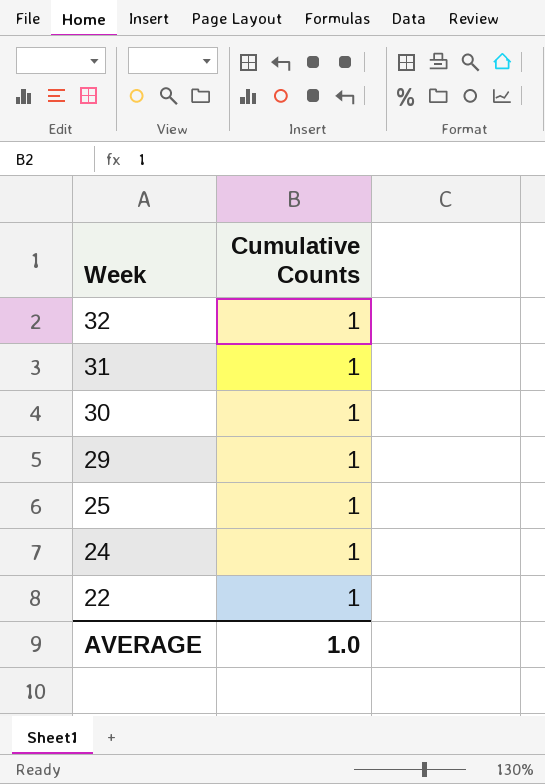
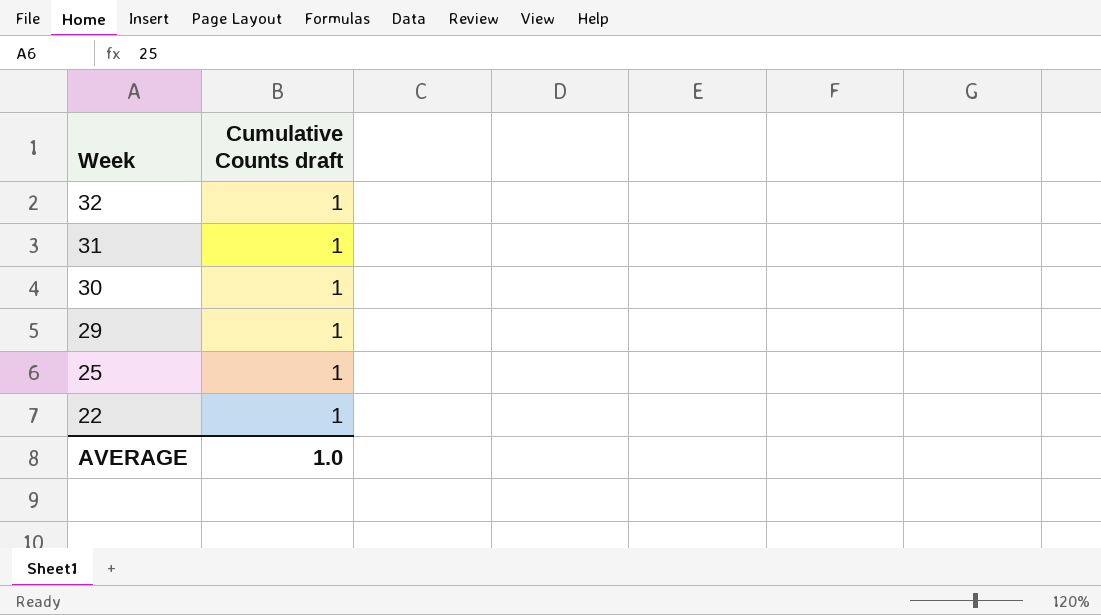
column name: Cumulative Counts -> Cumulative Counts draft
row 24: 1 -> none

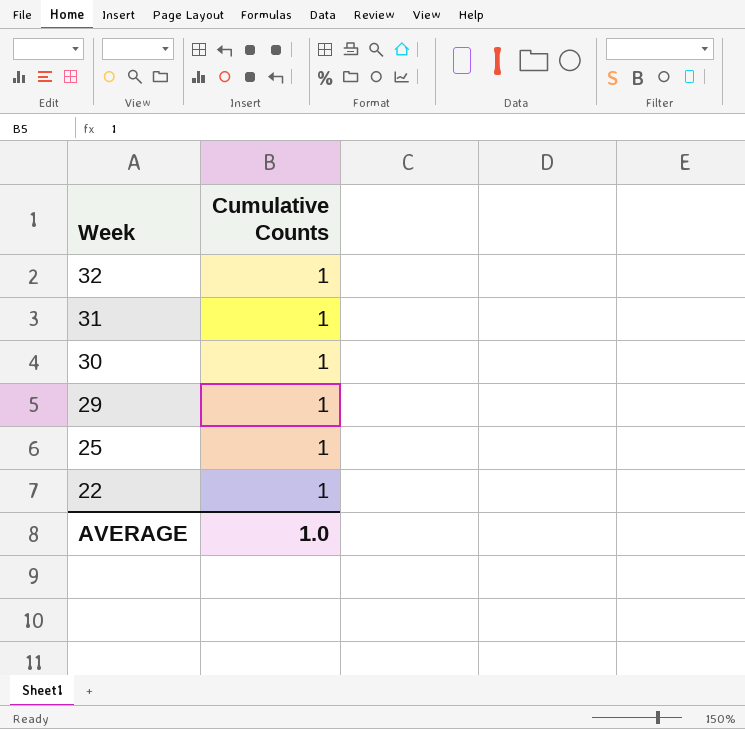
column name: Cumulative Counts draft -> Cumulative Counts

